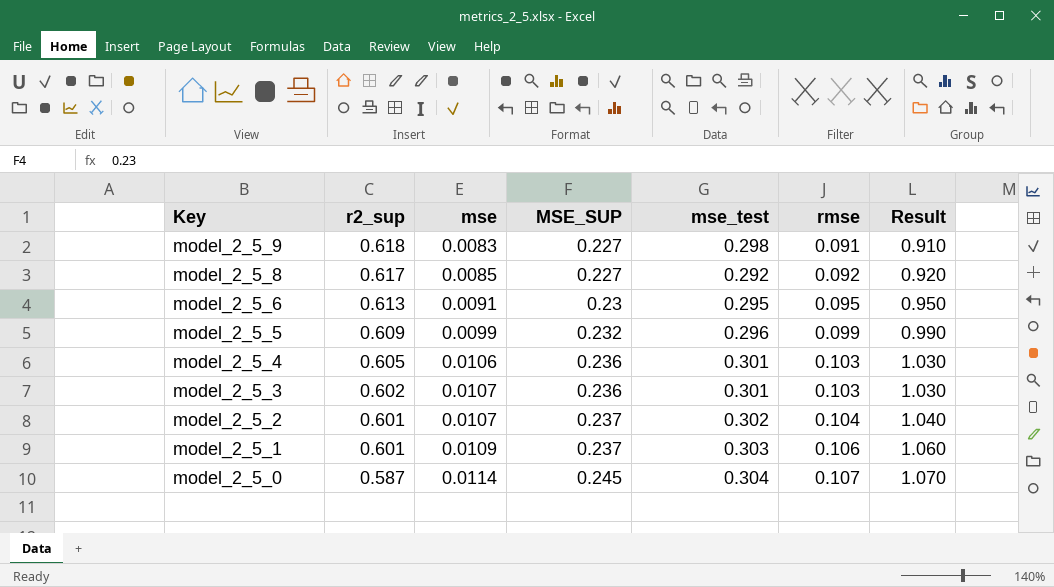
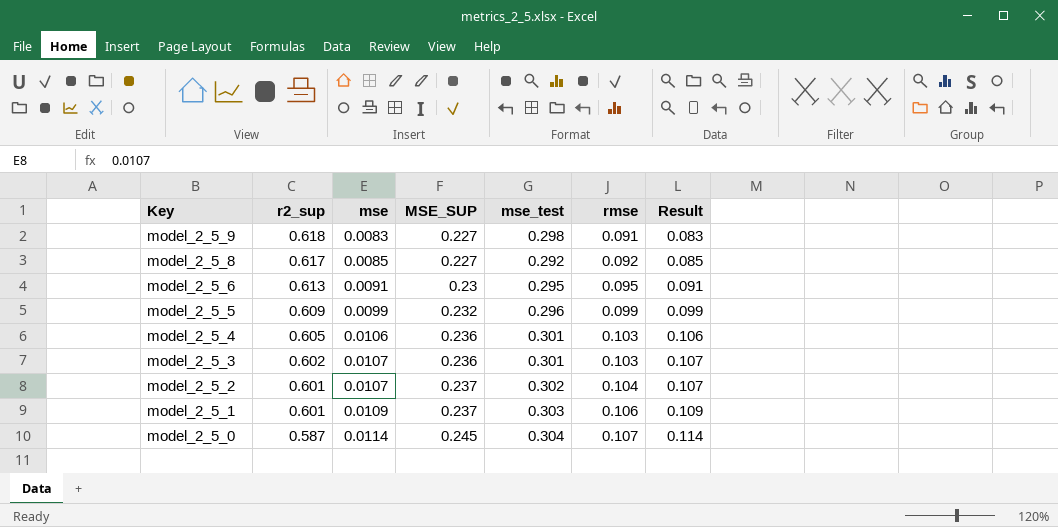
column Result | formula: [rmse] * 10 -> [mse] * 10

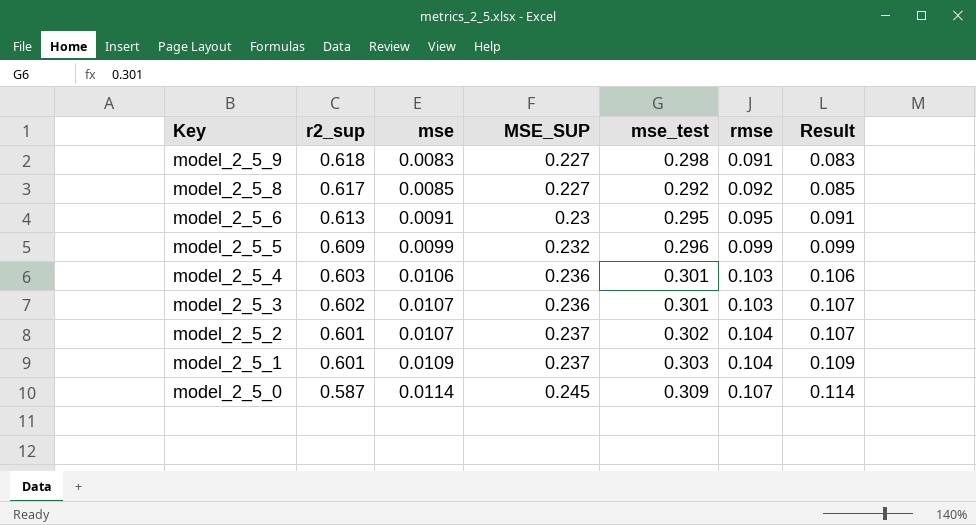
model_2_5_4 | r2_sup: 0.605 -> 0.603
model_2_5_1 | rmse: 0.106 -> 0.104
model_2_5_0 | mse_test: 0.304 -> 0.309

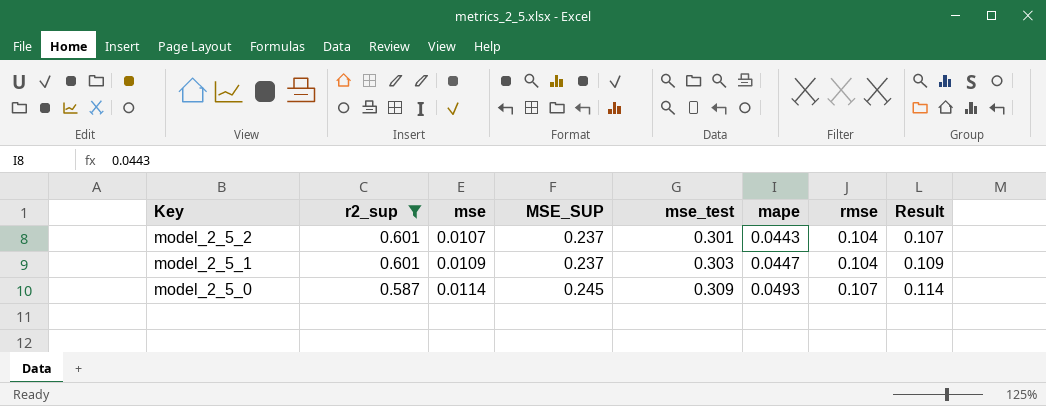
filter: none -> r2_sup <= 0.601
column mape | position: none -> 6
model_2_5_2 | mse_test: 0.302 -> 0.301

